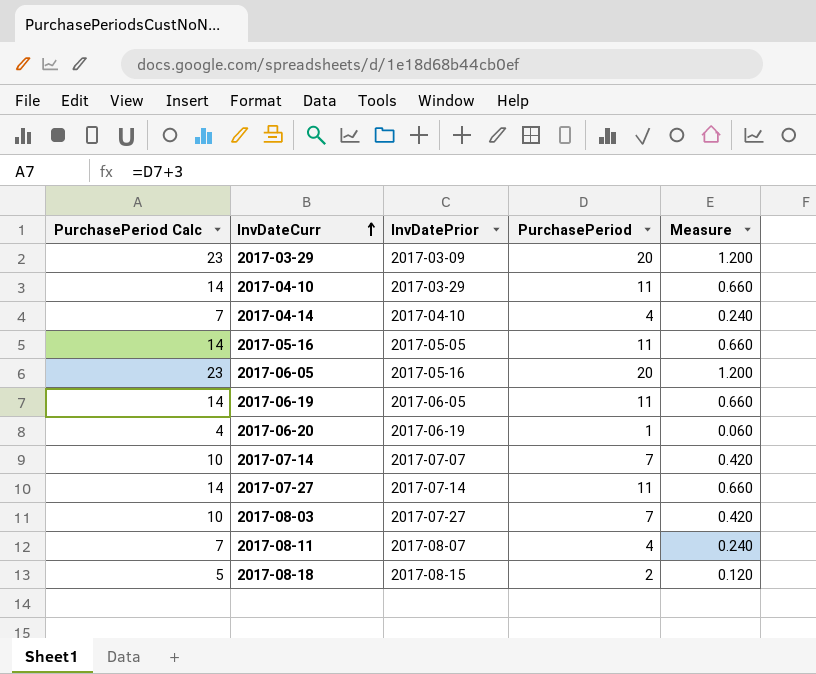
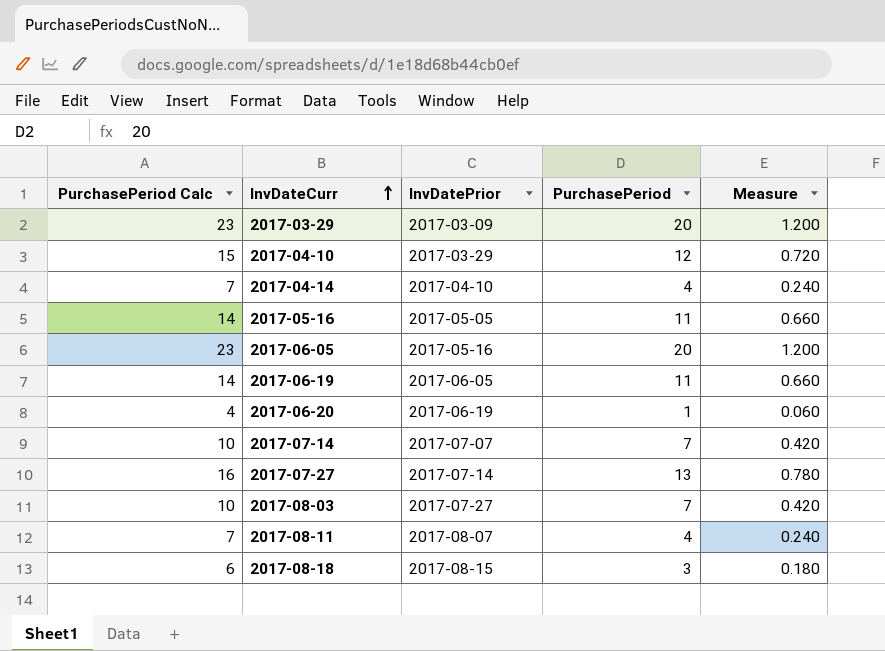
2017-04-10 | PurchasePeriod Calc: 14 -> 15
2017-04-10 | PurchasePeriod: 11 -> 12
2017-04-10 | Measure: 0.660 -> 0.720
2017-07-27 | PurchasePeriod Calc: 14 -> 16
2017-07-27 | PurchasePeriod: 11 -> 13
2017-07-27 | Measure: 0.660 -> 0.780
2017-08-18 | PurchasePeriod Calc: 5 -> 6
2017-08-18 | PurchasePeriod: 2 -> 3
2017-08-18 | Measure: 0.120 -> 0.180

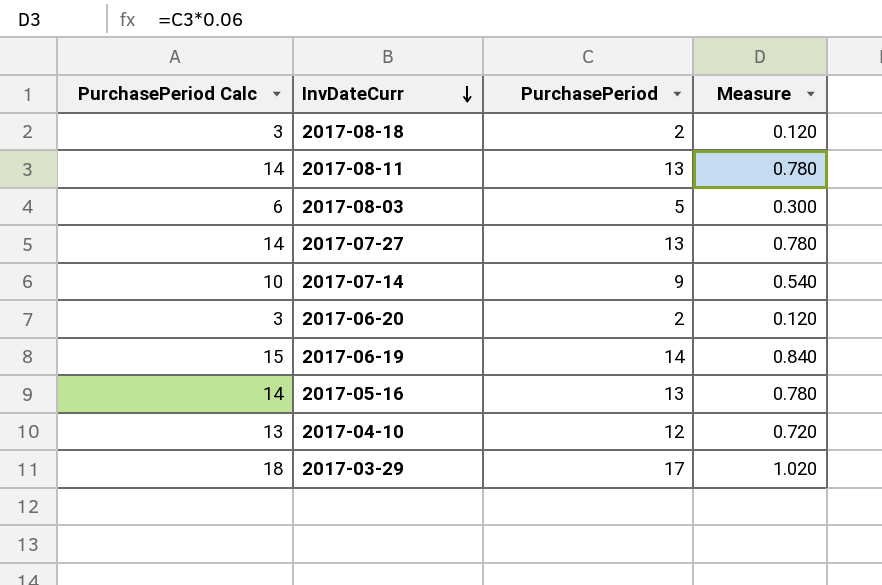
row order: InvDateCurr ascending -> InvDateCurr descending
column InvDatePrior | position: 3 -> none
column PurchasePeriod Calc | formula: [PurchasePeriod] + 3 -> [PurchasePeriod] + 1
row 2017-04-14: 7 | 2017-04-10 | 4 | 0.240 -> none
row 2017-06-05: 23 | 2017-05-16 | 20 | 1.200 -> none
2017-08-18 | PurchasePeriod: 3 -> 2
2017-08-18 | Measure: 0.180 -> 0.120
2017-08-11 | PurchasePeriod: 4 -> 13
2017-08-11 | Measure: 0.240 -> 0.780
2017-08-03 | PurchasePeriod: 7 -> 5
2017-08-03 | Measure: 0.420 -> 0.300
2017-07-14 | PurchasePeriod: 7 -> 9
2017-07-14 | Measure: 0.420 -> 0.540
2017-06-20 | PurchasePeriod: 1 -> 2
2017-06-20 | Measure: 0.060 -> 0.120
2017-06-19 | PurchasePeriod: 11 -> 14
2017-06-19 | Measure: 0.660 -> 0.840
2017-05-16 | PurchasePeriod: 11 -> 13
2017-05-16 | Measure: 0.660 -> 0.780
2017-03-29 | PurchasePeriod: 20 -> 17
2017-03-29 | Measure: 1.200 -> 1.020

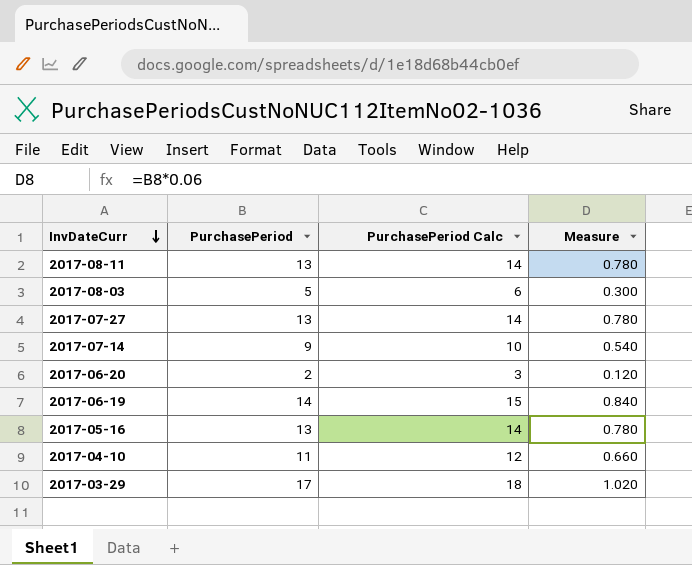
column PurchasePeriod Calc | position: 1 -> 3
row 2017-08-18: 3 | 2 | 0.120 -> none
2017-04-10 | PurchasePeriod: 12 -> 11
2017-04-10 | PurchasePeriod Calc: 13 -> 12
2017-04-10 | Measure: 0.720 -> 0.660

